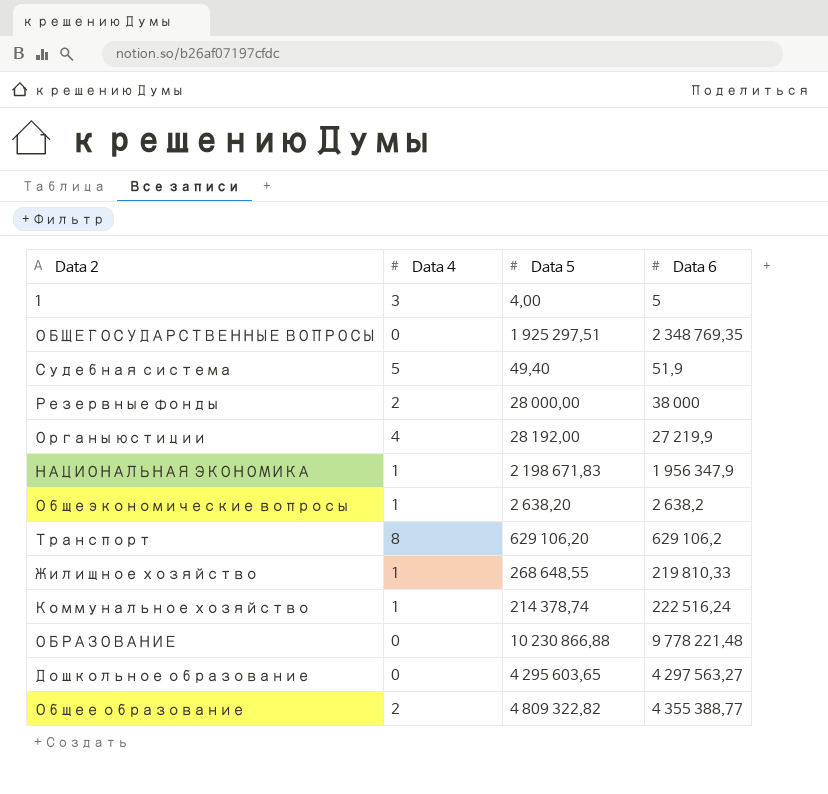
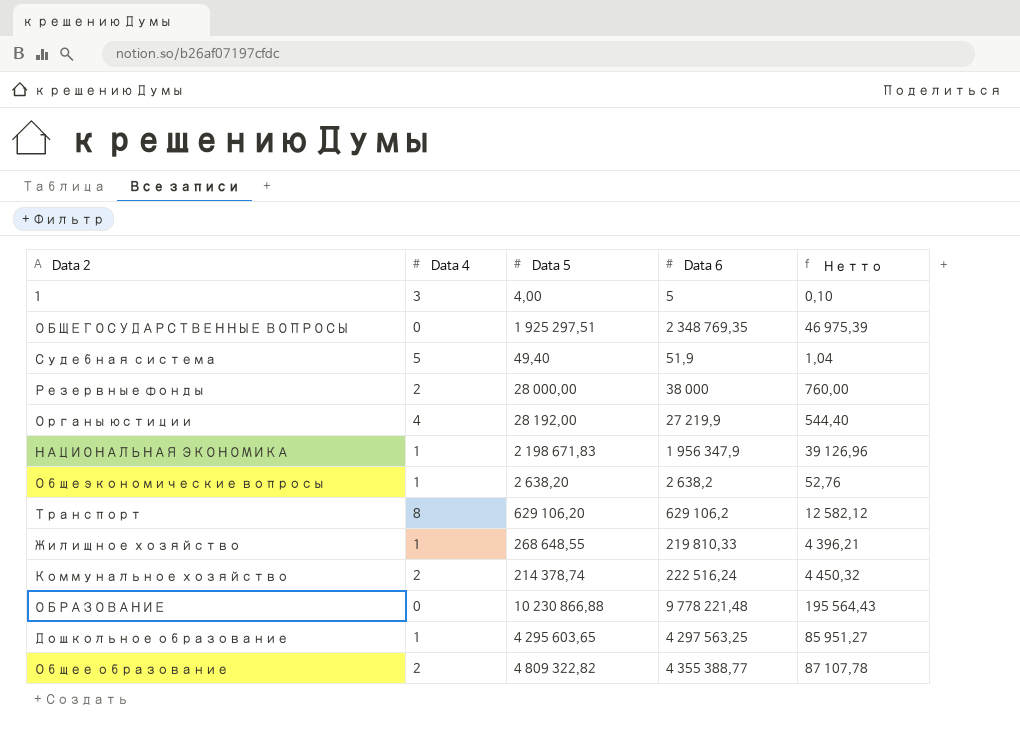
column Нетто | formula: none -> [Data 6] * 0,02
Коммунальное хозяйство | Data 4: 1 -> 2
Дошкольное образование | Data 4: 0 -> 1
Дошкольное образование | Data 6: 4 297 563,27 -> 4 297 563,25

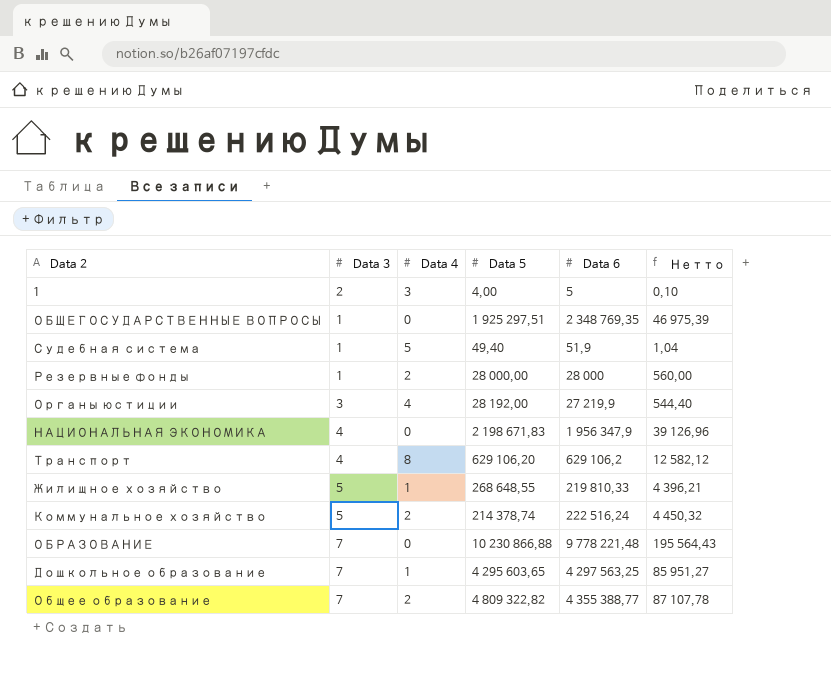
column Data 3 | position: none -> 2
row Общеэкономические вопросы: 1 | 2 638,20 | 2 638,2 | 52,76 -> none
Резервные фонды | Data 6: 38 000 -> 28 000
Резервные фонды | Нетто: 760,00 -> 560,00
НАЦИОНАЛЬНАЯ ЭКОНОМИКА | Data 4: 1 -> 0

